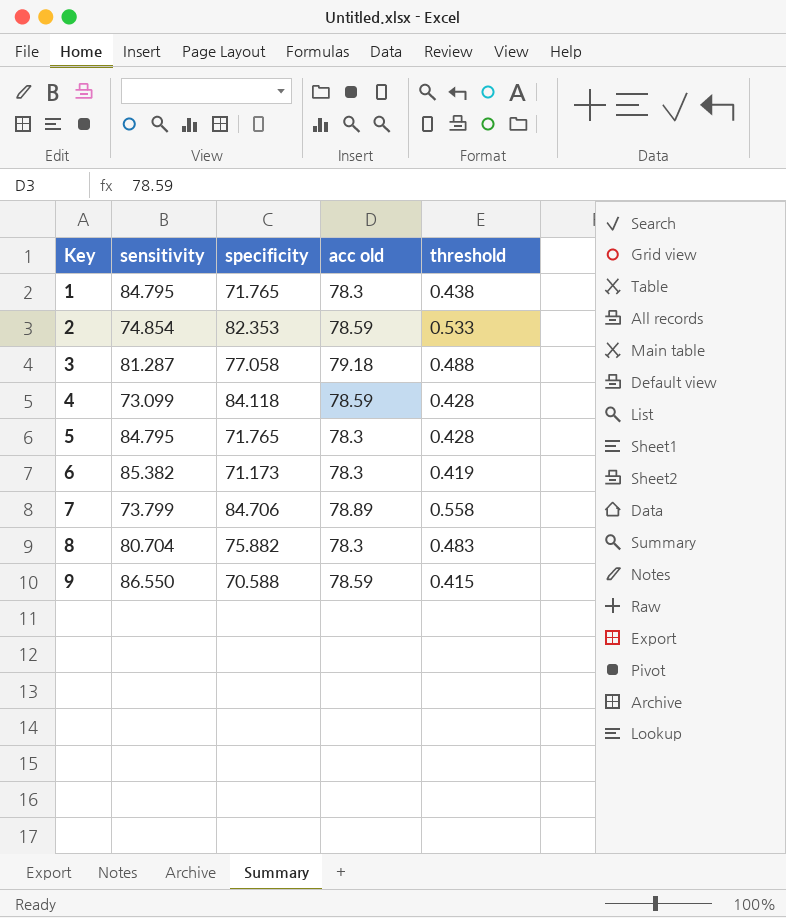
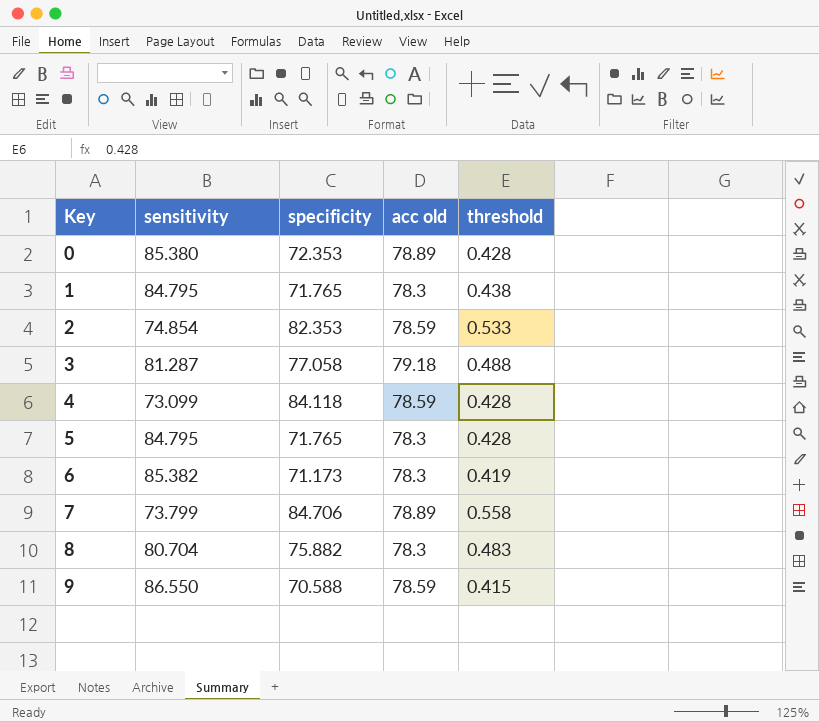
row 0: none -> 85.380 | 72.353 | 78.89 | 0.428

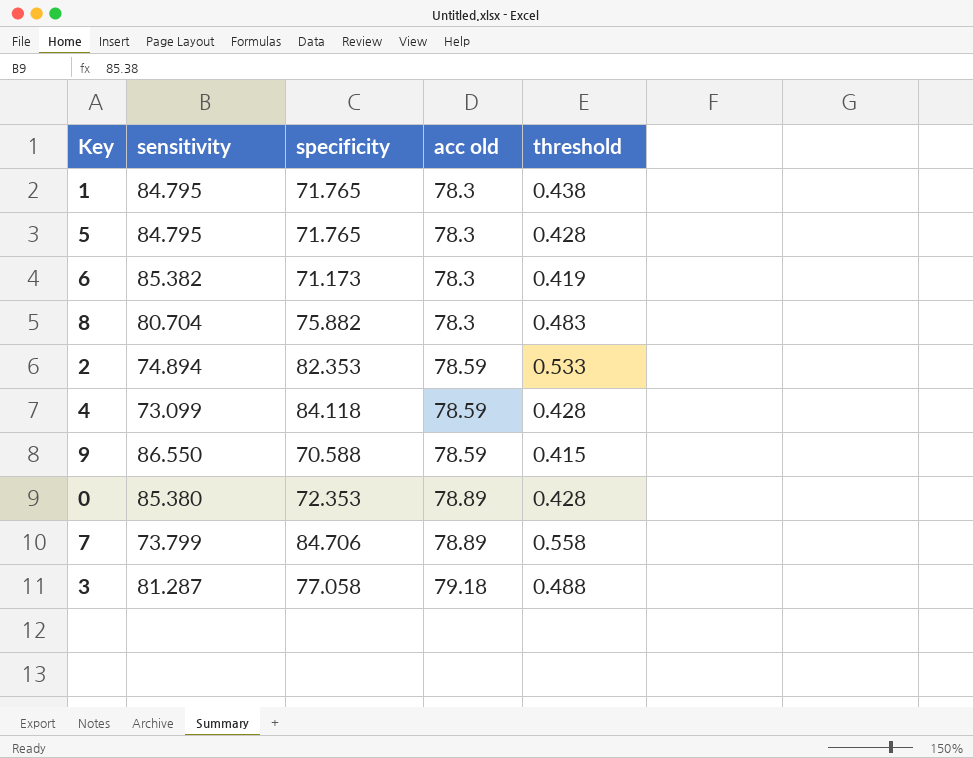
row order: Key ascending -> acc old ascending
2 | sensitivity: 74.854 -> 74.894

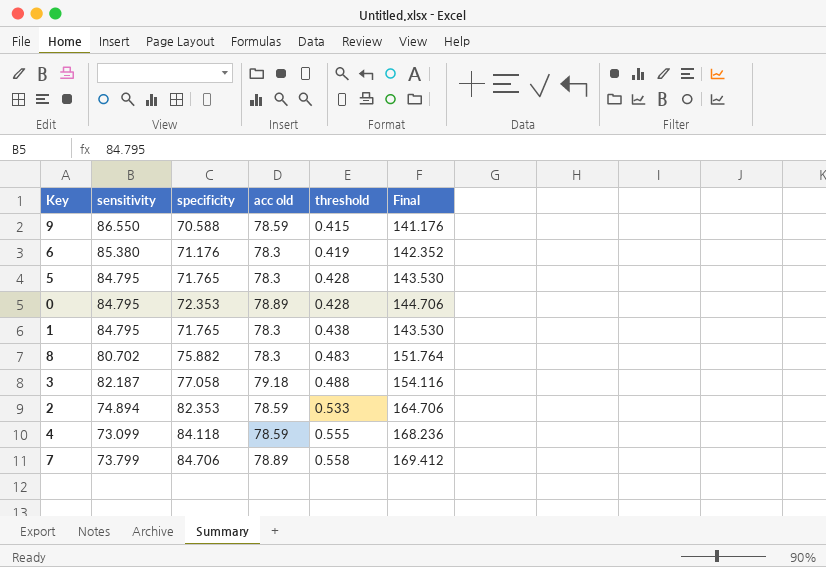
row order: acc old ascending -> threshold ascending
column Final | formula: none -> [specificity] * 2
6 | sensitivity: 85.382 -> 85.380
6 | specificity: 71.173 -> 71.176
0 | sensitivity: 85.380 -> 84.795
8 | sensitivity: 80.704 -> 80.702
3 | sensitivity: 81.287 -> 82.187
4 | threshold: 0.428 -> 0.555

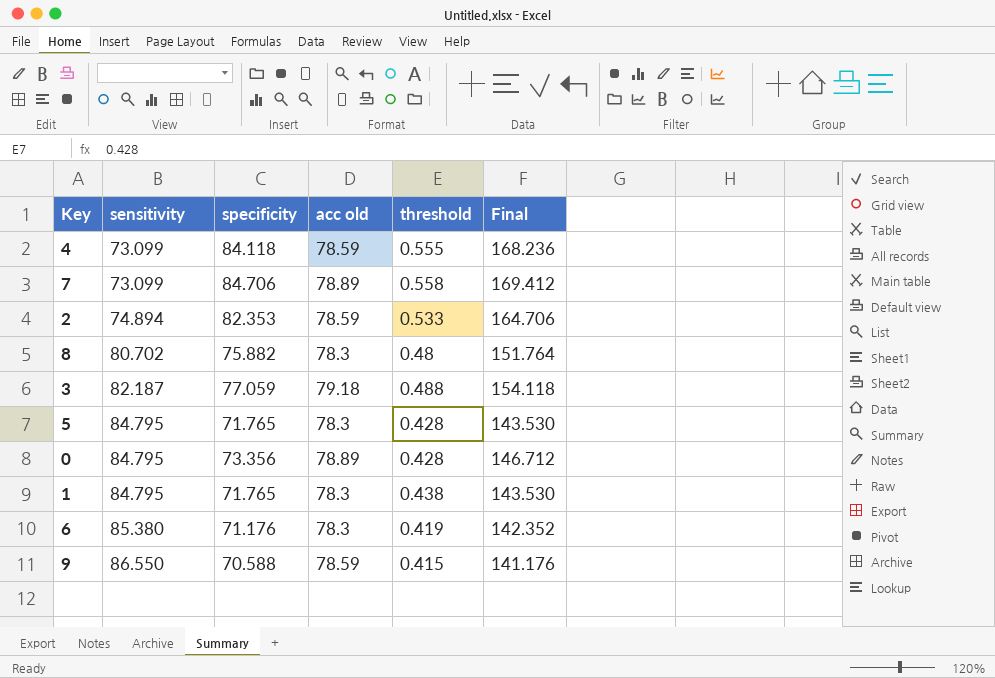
row order: threshold ascending -> sensitivity ascending
7 | sensitivity: 73.799 -> 73.099
8 | threshold: 0.483 -> 0.48
3 | specificity: 77.058 -> 77.059
3 | Final: 154.116 -> 154.118
0 | specificity: 72.353 -> 73.356
0 | Final: 144.706 -> 146.712

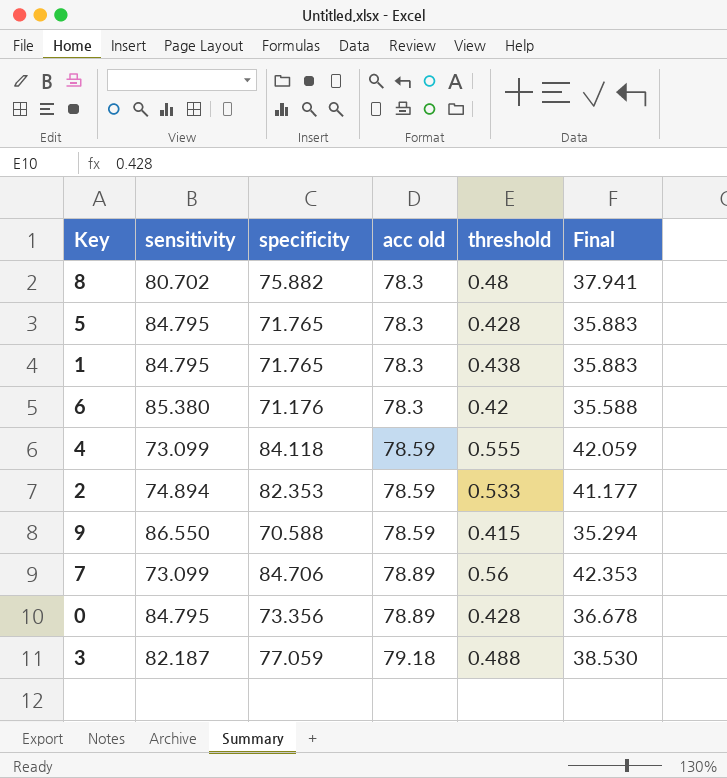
row order: sensitivity ascending -> acc old ascending
column Final | formula: [specificity] * 2 -> [specificity] * 0.5
6 | threshold: 0.419 -> 0.42
7 | threshold: 0.558 -> 0.56

